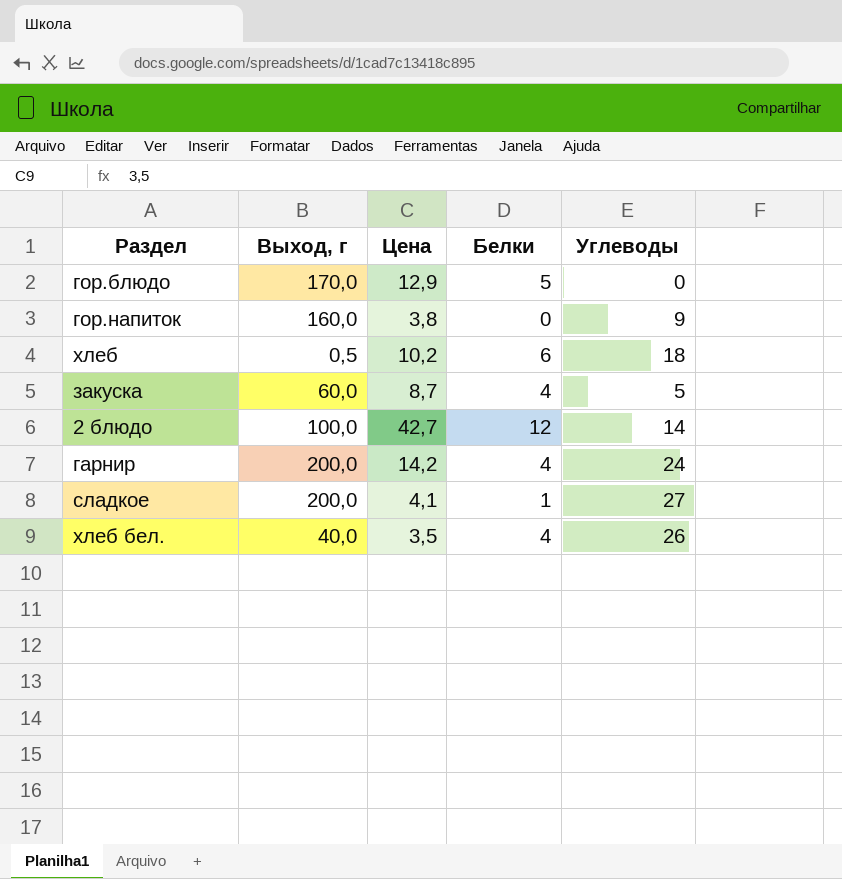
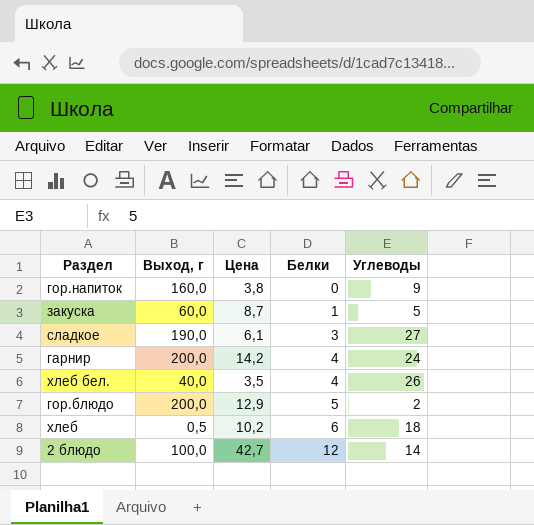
row order: none -> Белки ascending
закуска | Белки: 4 -> 1
сладкое | Выход, г: 200,0 -> 190,0
сладкое | Цена: 4,1 -> 6,1
сладкое | Белки: 1 -> 3
гор.блюдо | Выход, г: 170,0 -> 200,0
гор.блюдо | Углеводы: 0 -> 2

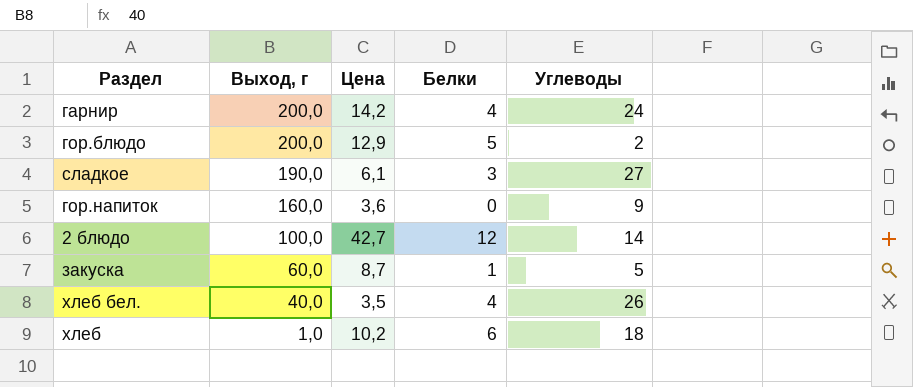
row order: Белки ascending -> Выход, г descending
гор.напиток | Цена: 3,8 -> 3,6
хлеб | Выход, г: 0,5 -> 1,0

